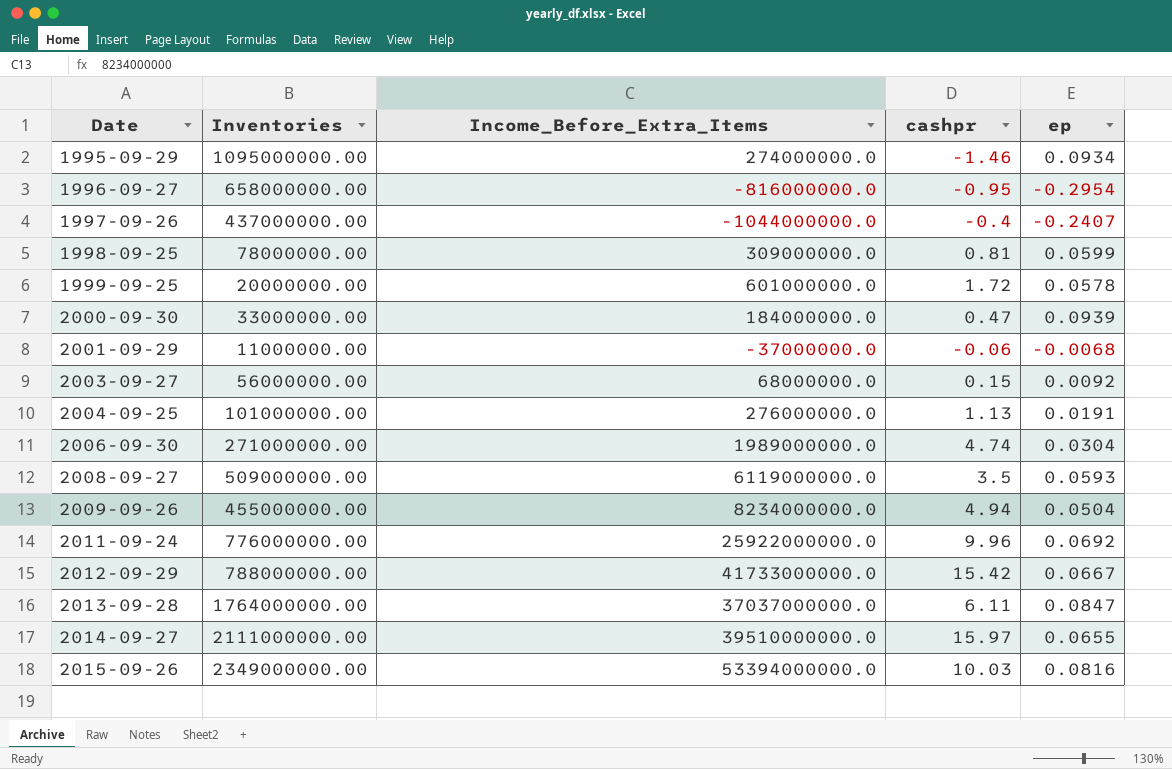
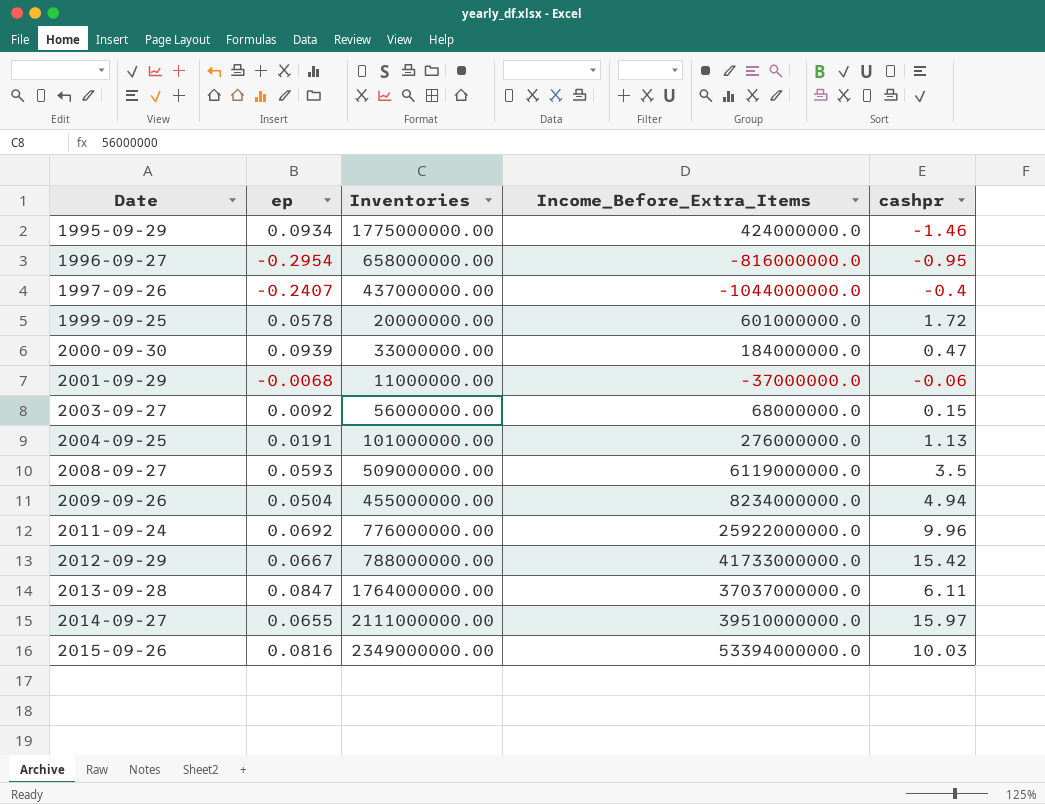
column ep | position: 5 -> 2
row 1998-09-25: 78000000.00 | 309000000.0 | 0.81 | 0.0599 -> none
row 2006-09-30: 271000000.00 | 1989000000.0 | 4.74 | 0.0304 -> none
1995-09-29 | Inventories: 1095000000.00 -> 1775000000.00
1995-09-29 | Income_Before_Extra_Items: 274000000.0 -> 424000000.0

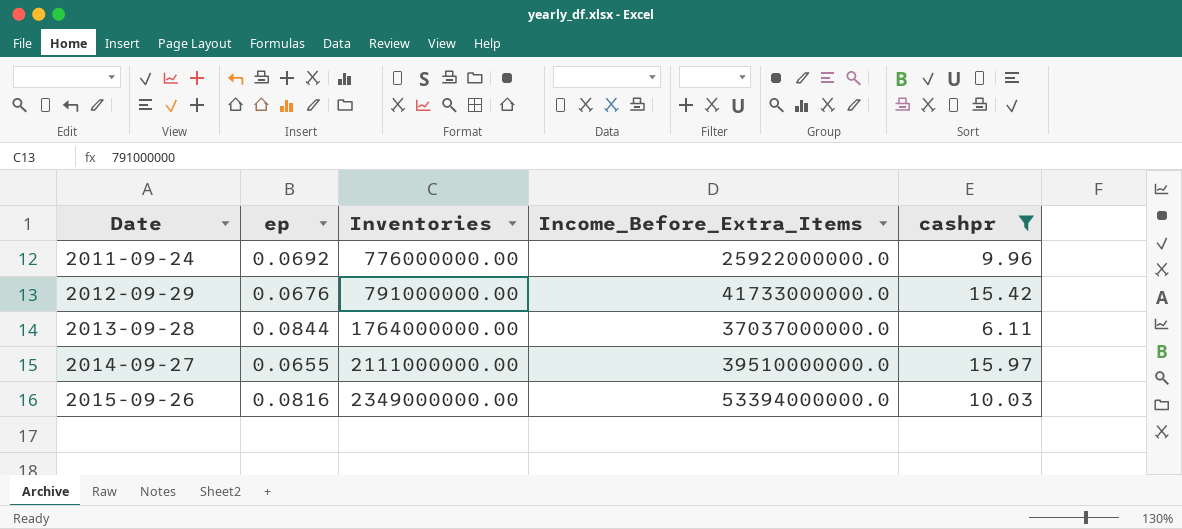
filter: none -> cashpr >= 6.11
2012-09-29 | ep: 0.0667 -> 0.0676
2012-09-29 | Inventories: 788000000.00 -> 791000000.00
2013-09-28 | ep: 0.0847 -> 0.0844

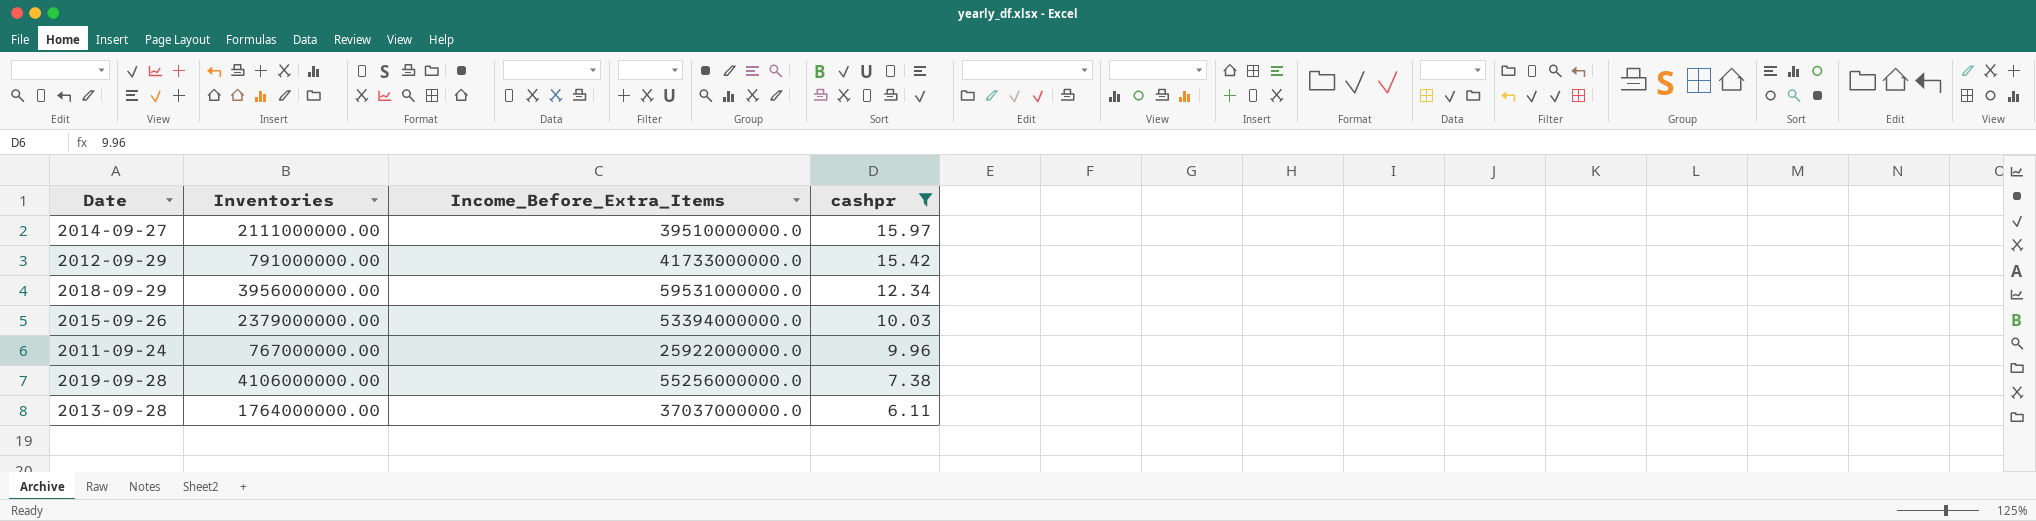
row order: Date ascending -> cashpr descending
column ep | position: 2 -> none
row 2018-09-29: none -> 3956000000.00 | 59531000000.0 | 12.34
2015-09-26 | Inventories: 2349000000.00 -> 2379000000.00
2011-09-24 | Inventories: 776000000.00 -> 767000000.00
row 2019-09-28: none -> 4106000000.00 | 55256000000.0 | 7.38

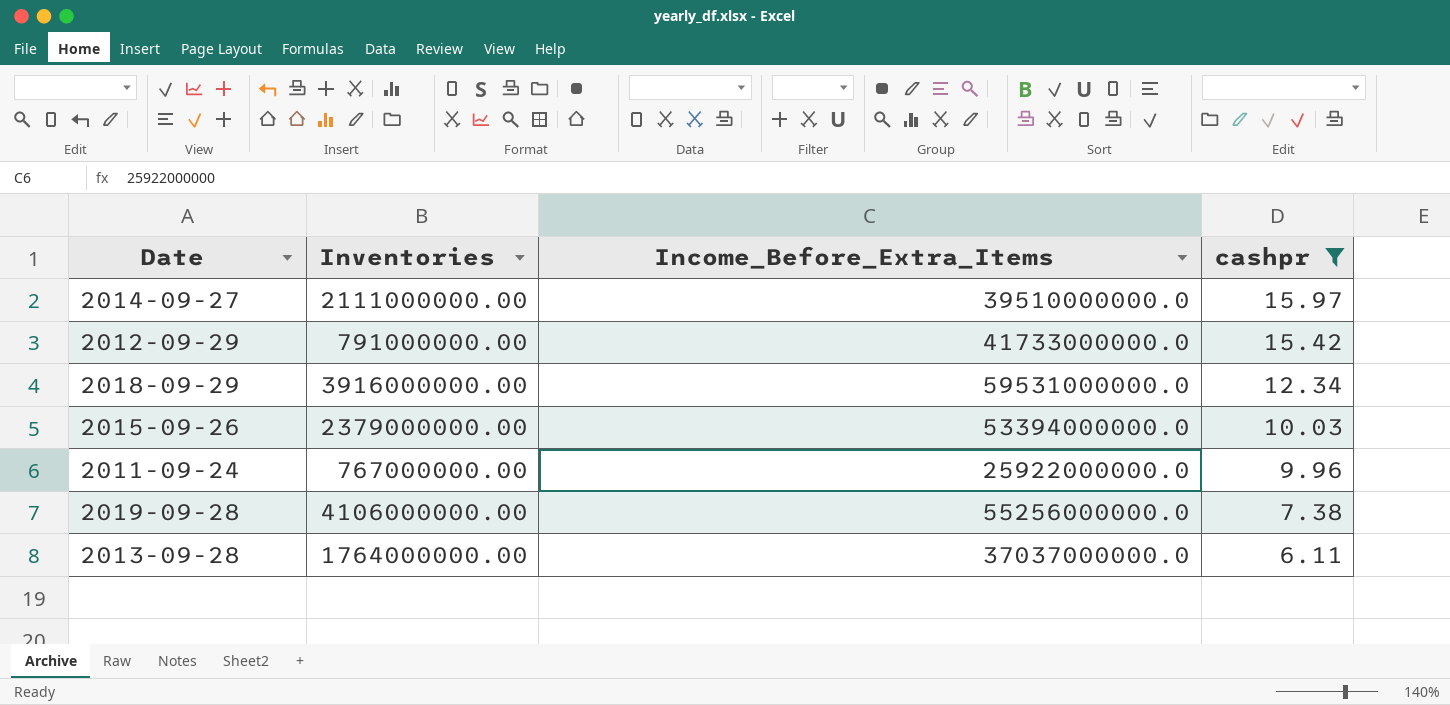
2018-09-29 | Inventories: 3956000000.00 -> 3916000000.00

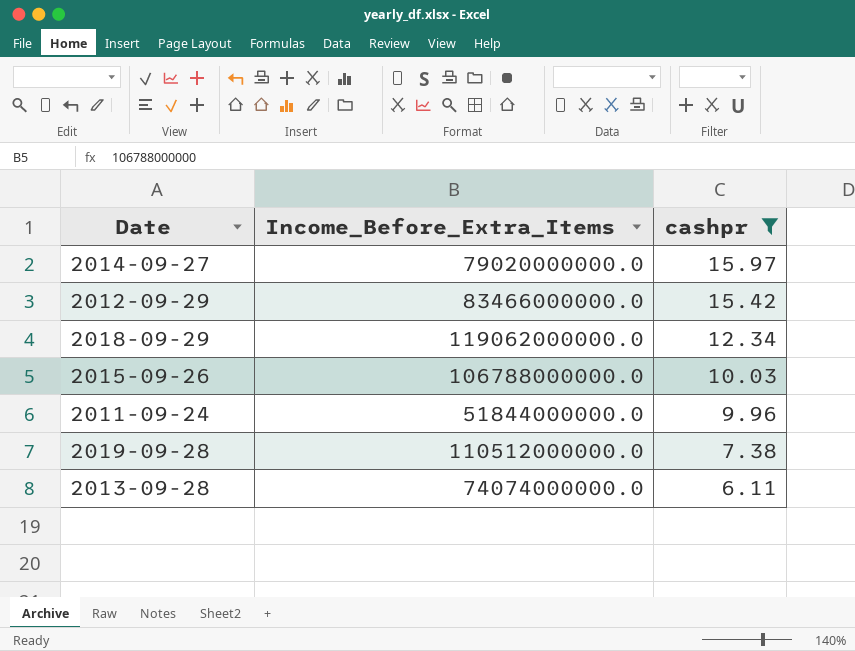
column Inventories | position: 2 -> none
2014-09-27 | Income_Before_Extra_Items: 39510000000.0 -> 79020000000.0
2012-09-29 | Income_Before_Extra_Items: 41733000000.0 -> 83466000000.0
2018-09-29 | Income_Before_Extra_Items: 59531000000.0 -> 119062000000.0
2015-09-26 | Income_Before_Extra_Items: 53394000000.0 -> 106788000000.0
2011-09-24 | Income_Before_Extra_Items: 25922000000.0 -> 51844000000.0
2019-09-28 | Income_Before_Extra_Items: 55256000000.0 -> 110512000000.0
2013-09-28 | Income_Before_Extra_Items: 37037000000.0 -> 74074000000.0

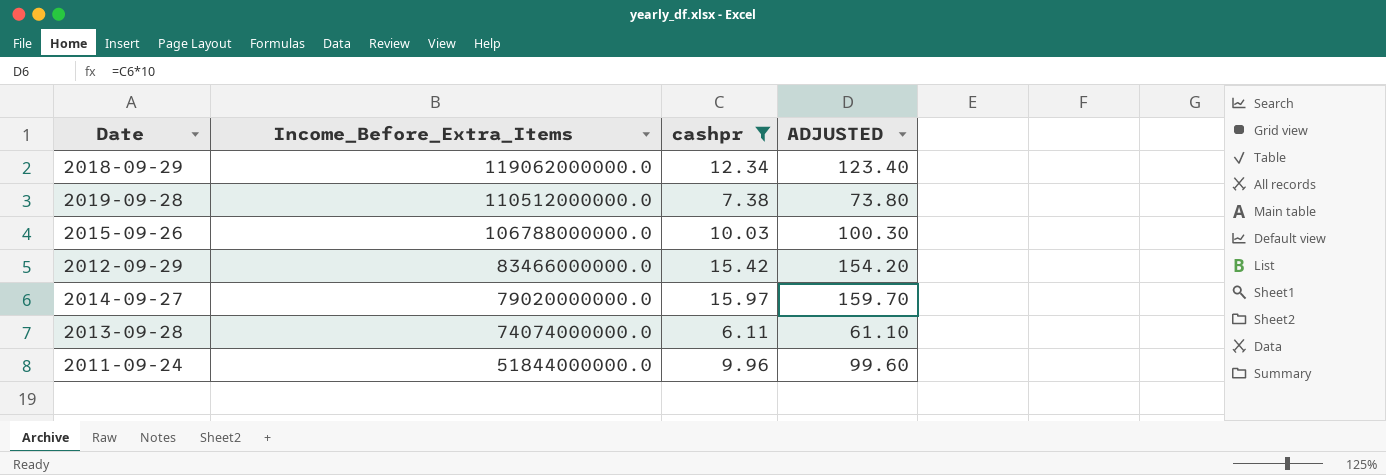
row order: cashpr descending -> Income_Before_Extra_Items descending
column ADJUSTED | formula: none -> [cashpr] * 10

